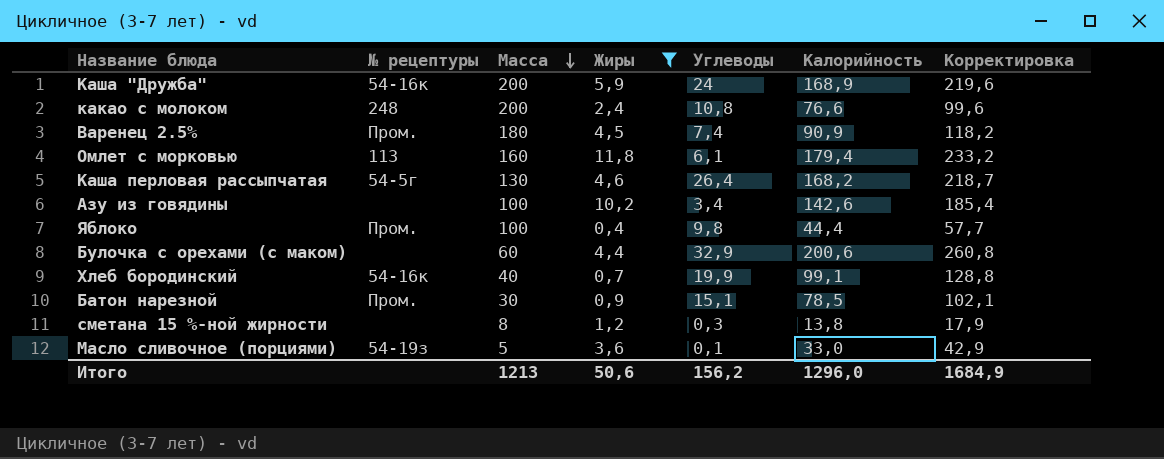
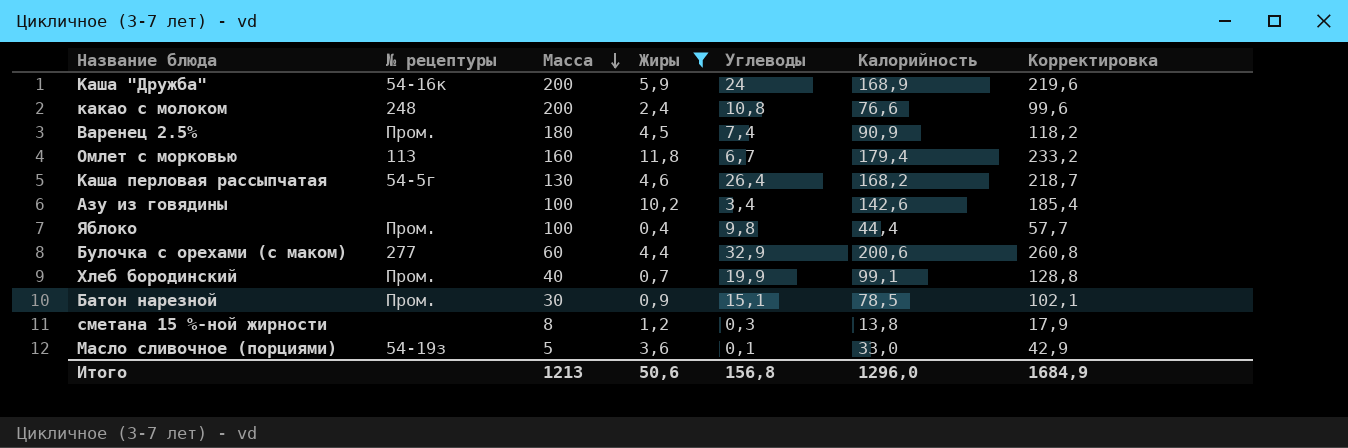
Омлет с морковью | Углеводы: 6,1 -> 6,7
Булочка с орехами (с маком) | № рецептуры: none -> 277
Хлеб бородинский | № рецептуры: 54-16к -> Пром.
Итого | Углеводы: 156,2 -> 156,8

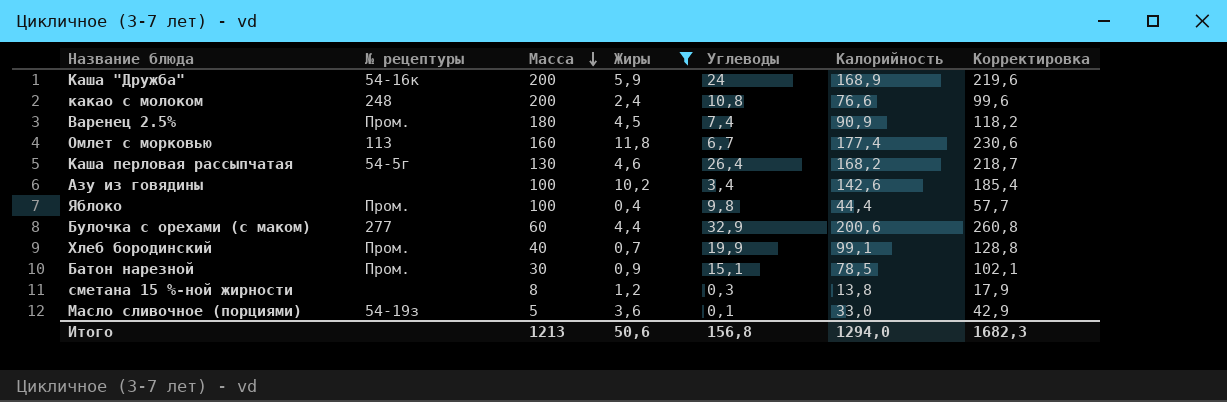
Омлет с морковью | Калорийность: 179,4 -> 177,4
Омлет с морковью | Корректировка: 233,2 -> 230,6
Итого | Калорийность: 1296,0 -> 1294,0
Итого | Корректировка: 1684,9 -> 1682,3

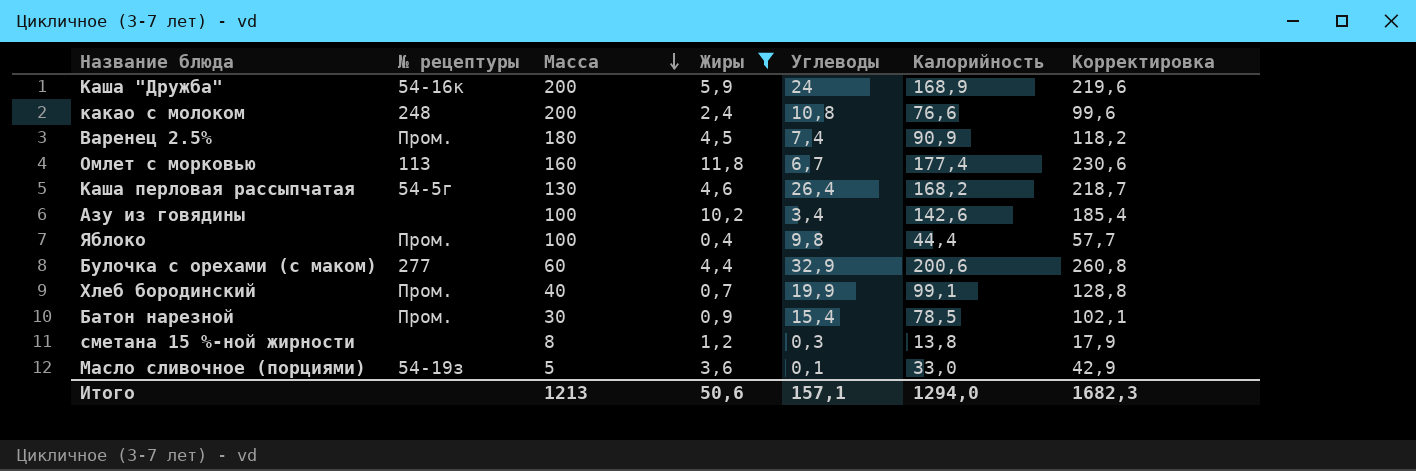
Батон нарезной | Углеводы: 15,1 -> 15,4
Итого | Углеводы: 156,8 -> 157,1

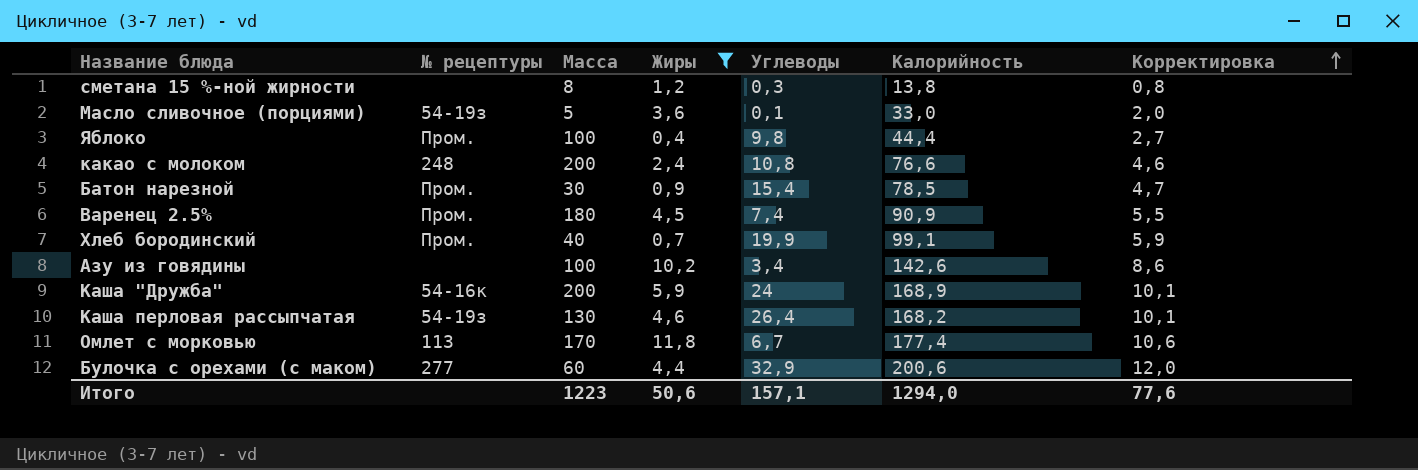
row order: Масса descending -> Корректировка ascending
column Корректировка | formula: [Калорийность] * 1,3 -> [Калорийность] * 0,06
Каша перловая рассыпчатая | № рецептуры: 54-5г -> 54-19з
Омлет с морковью | Масса: 160 -> 170
Итого | Масса: 1213 -> 1223
Итого | Корректировка: 1682,3 -> 77,6

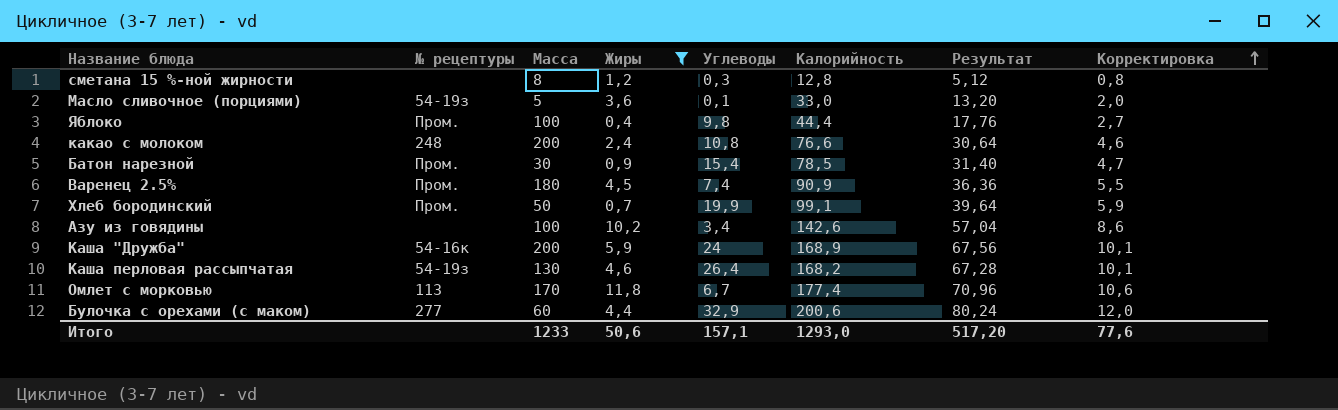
column Результат | formula: none -> [Калорийность] * 0,4
сметана 15 %-ной жирности | Калорийность: 13,8 -> 12,8
Хлеб бородинский | Масса: 40 -> 50
Итого | Масса: 1223 -> 1233
Итого | Калорийность: 1294,0 -> 1293,0

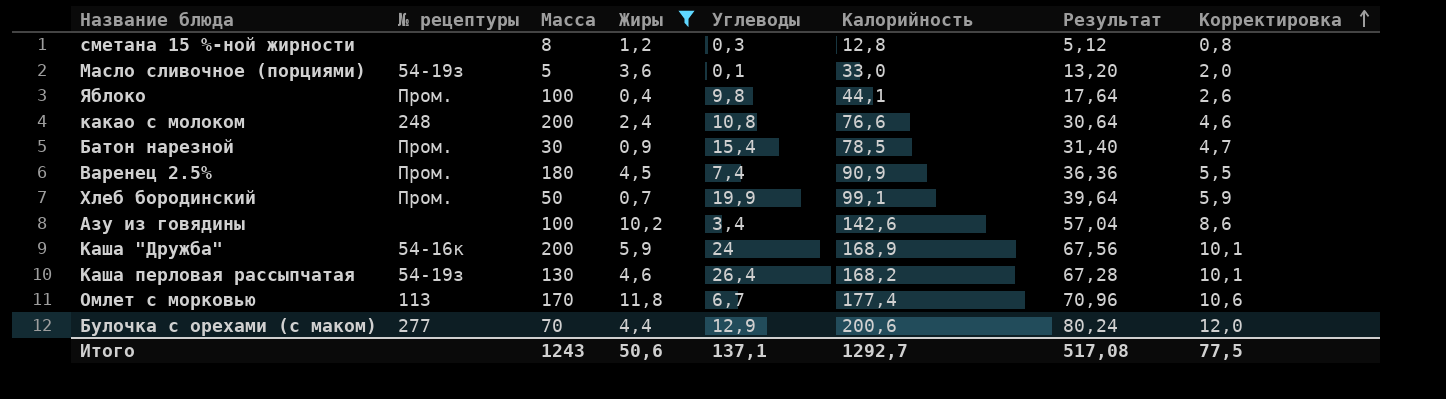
Яблоко | Калорийность: 44,4 -> 44,1
Яблоко | Результат: 17,76 -> 17,64
Яблоко | Корректировка: 2,7 -> 2,6
Булочка с орехами (с маком) | Масса: 60 -> 70
Булочка с орехами (с маком) | Углеводы: 32,9 -> 12,9
Итого | Масса: 1233 -> 1243
Итого | Углеводы: 157,1 -> 137,1
Итого | Калорийность: 1293,0 -> 1292,7
Итого | Результат: 517,20 -> 517,08
Итого | Корректировка: 77,6 -> 77,5

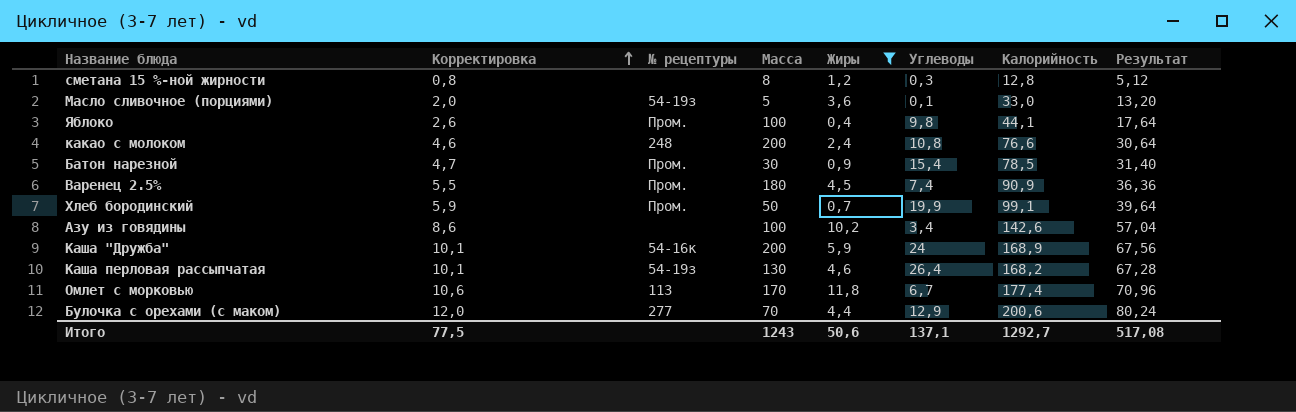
column Корректировка | position: 8 -> 2

